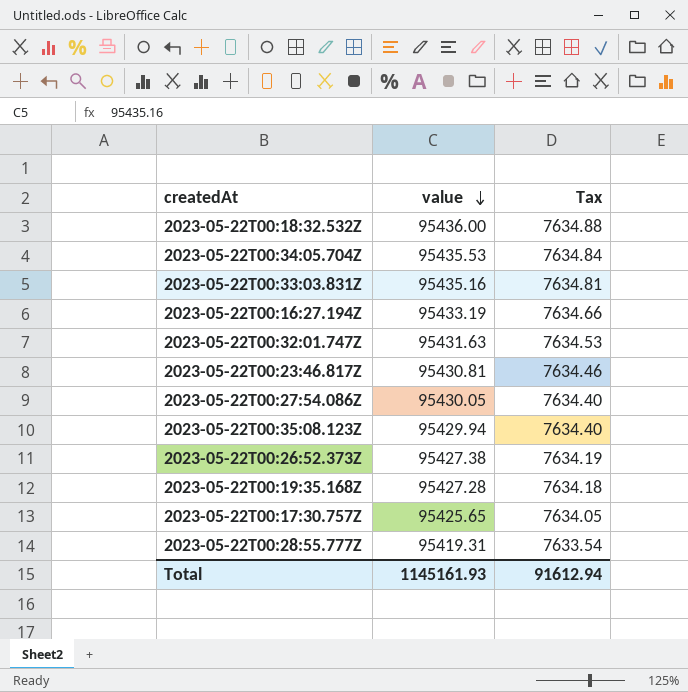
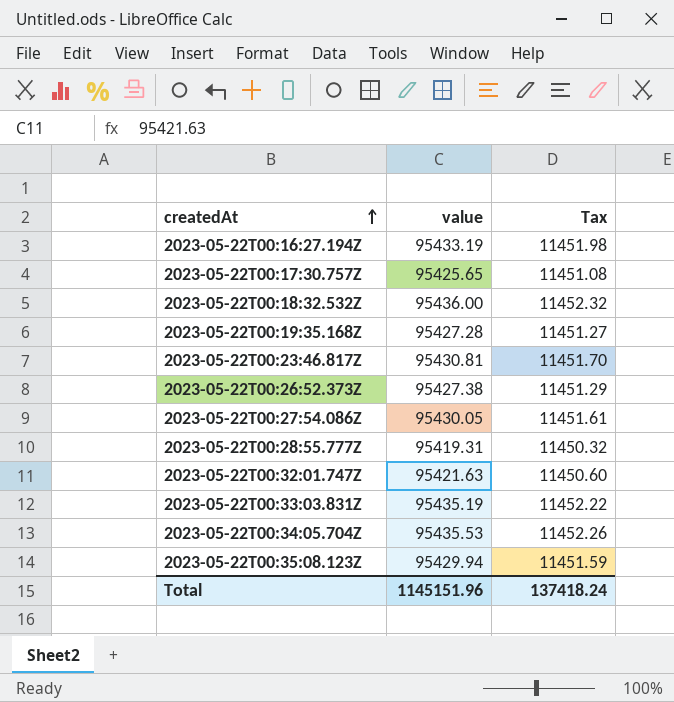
row order: value descending -> createdAt ascending
column Tax | formula: [value] * 0.08 -> [value] * 0.12
2023-05-22T00:32:01.747Z | value: 95431.63 -> 95421.63
2023-05-22T00:33:03.831Z | value: 95435.16 -> 95435.19
Total | value: 1145161.93 -> 1145151.96
Total | Tax: 91612.94 -> 137418.24

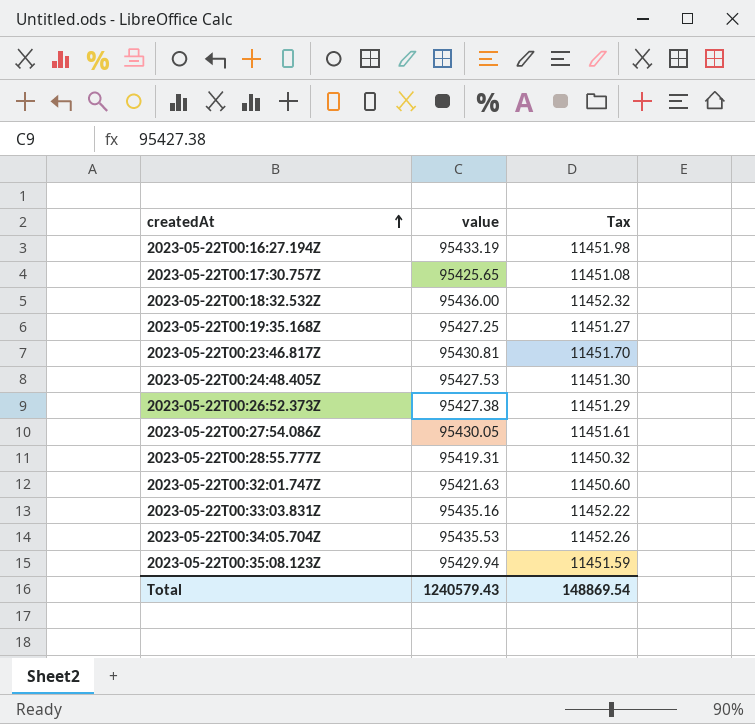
2023-05-22T00:19:35.168Z | value: 95427.28 -> 95427.25
row 2023-05-22T00:24:48.405Z: none -> 95427.53 | 11451.30
2023-05-22T00:33:03.831Z | value: 95435.19 -> 95435.16
Total | value: 1145151.96 -> 1240579.43
Total | Tax: 137418.24 -> 148869.54

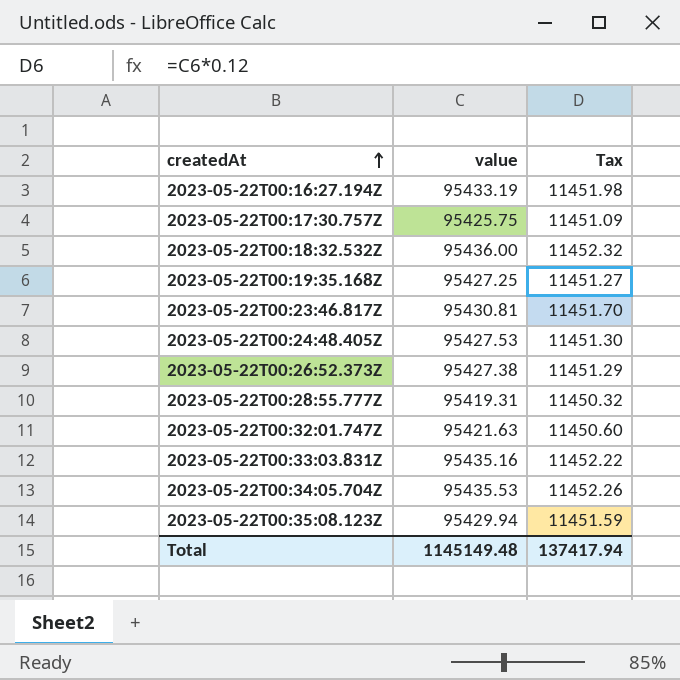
row 2023-05-22T00:27:54.086Z: 95430.05 | 11451.61 -> none
2023-05-22T00:17:30.757Z | value: 95425.65 -> 95425.75
2023-05-22T00:17:30.757Z | Tax: 11451.08 -> 11451.09
Total | value: 1240579.43 -> 1145149.48
Total | Tax: 148869.54 -> 137417.94

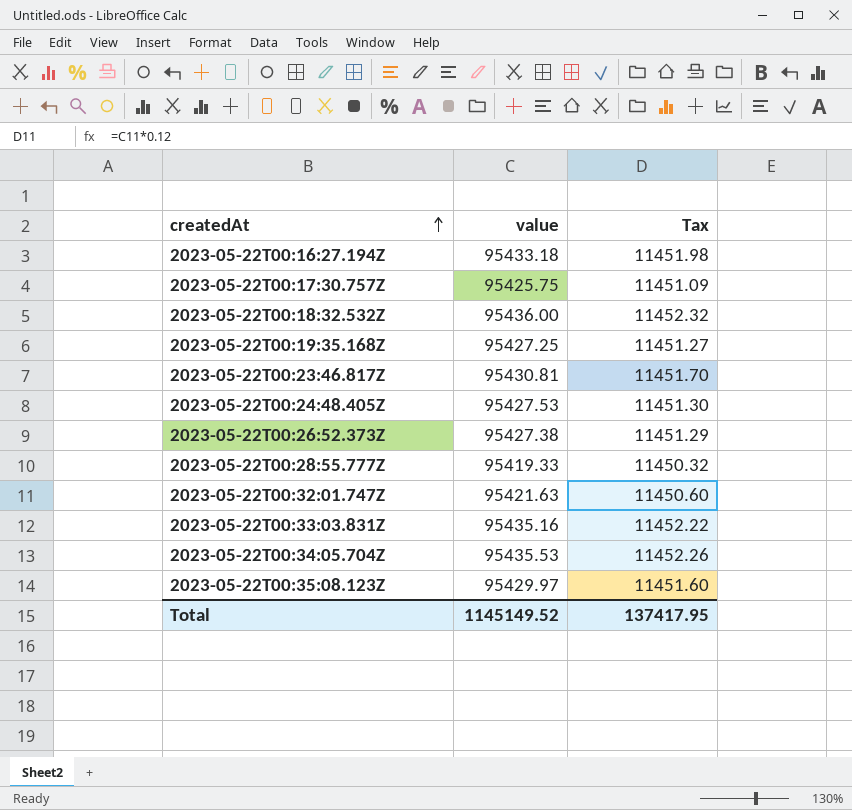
2023-05-22T00:16:27.194Z | value: 95433.19 -> 95433.18
2023-05-22T00:28:55.777Z | value: 95419.31 -> 95419.33
2023-05-22T00:35:08.123Z | value: 95429.94 -> 95429.97
2023-05-22T00:35:08.123Z | Tax: 11451.59 -> 11451.60
Total | value: 1145149.48 -> 1145149.52
Total | Tax: 137417.94 -> 137417.95

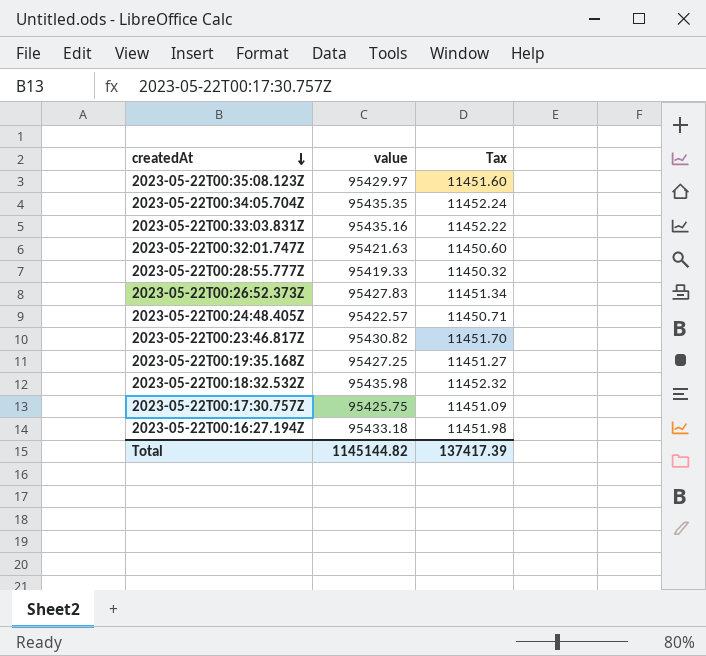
row order: createdAt ascending -> createdAt descending
2023-05-22T00:34:05.704Z | value: 95435.53 -> 95435.35
2023-05-22T00:34:05.704Z | Tax: 11452.26 -> 11452.24
2023-05-22T00:26:52.373Z | value: 95427.38 -> 95427.83
2023-05-22T00:26:52.373Z | Tax: 11451.29 -> 11451.34
2023-05-22T00:24:48.405Z | value: 95427.53 -> 95422.57
2023-05-22T00:24:48.405Z | Tax: 11451.30 -> 11450.71
2023-05-22T00:23:46.817Z | value: 95430.81 -> 95430.82
2023-05-22T00:18:32.532Z | value: 95436.00 -> 95435.98
Total | value: 1145149.52 -> 1145144.82
Total | Tax: 137417.95 -> 137417.39

